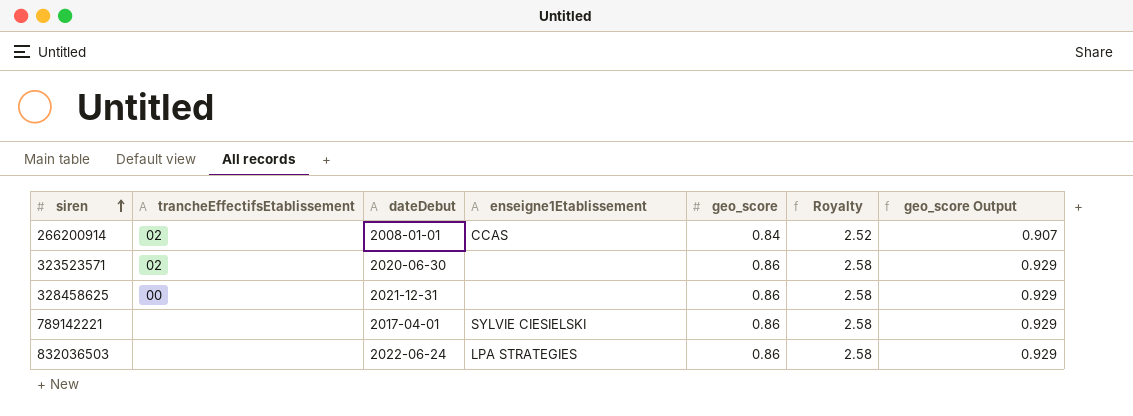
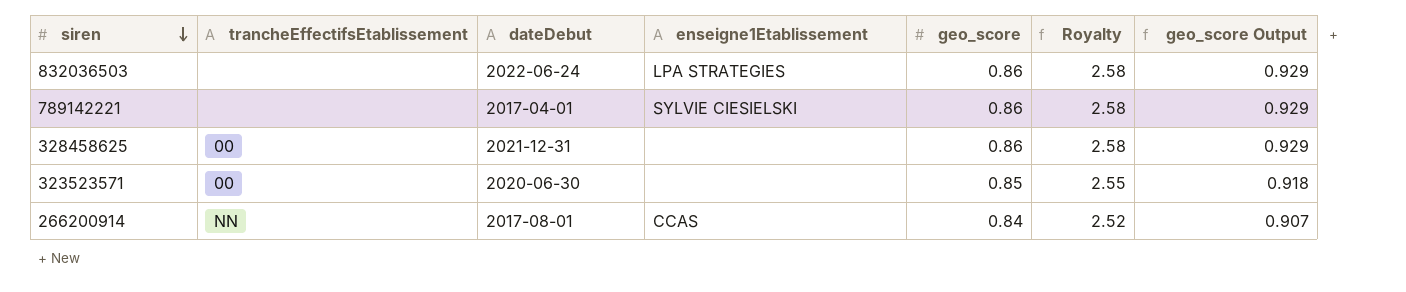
row order: siren ascending -> siren descending
323523571 | trancheEffectifsEtablissement: 02 -> 00
323523571 | geo_score: 0.86 -> 0.85
323523571 | Royalty: 2.58 -> 2.55
323523571 | geo_score Output: 0.929 -> 0.918
266200914 | trancheEffectifsEtablissement: 02 -> NN
266200914 | dateDebut: 2008-01-01 -> 2017-08-01

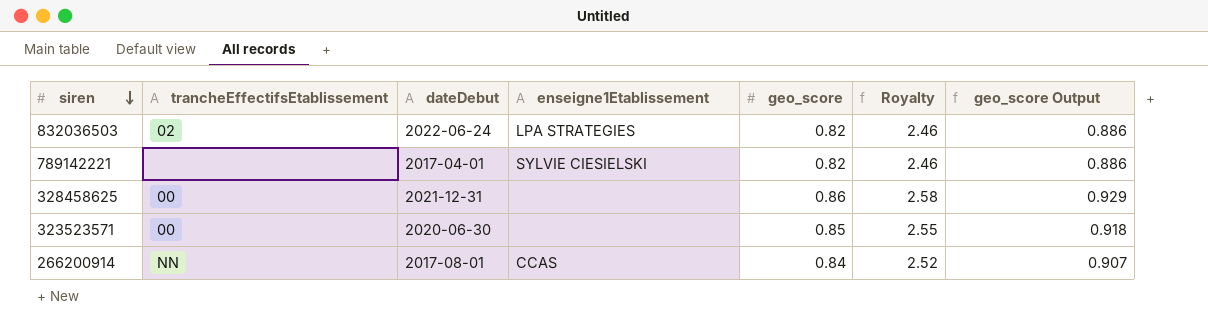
832036503 | trancheEffectifsEtablissement: none -> 02
832036503 | geo_score: 0.86 -> 0.82
832036503 | Royalty: 2.58 -> 2.46
832036503 | geo_score Output: 0.929 -> 0.886
789142221 | geo_score: 0.86 -> 0.82
789142221 | Royalty: 2.58 -> 2.46
789142221 | geo_score Output: 0.929 -> 0.886

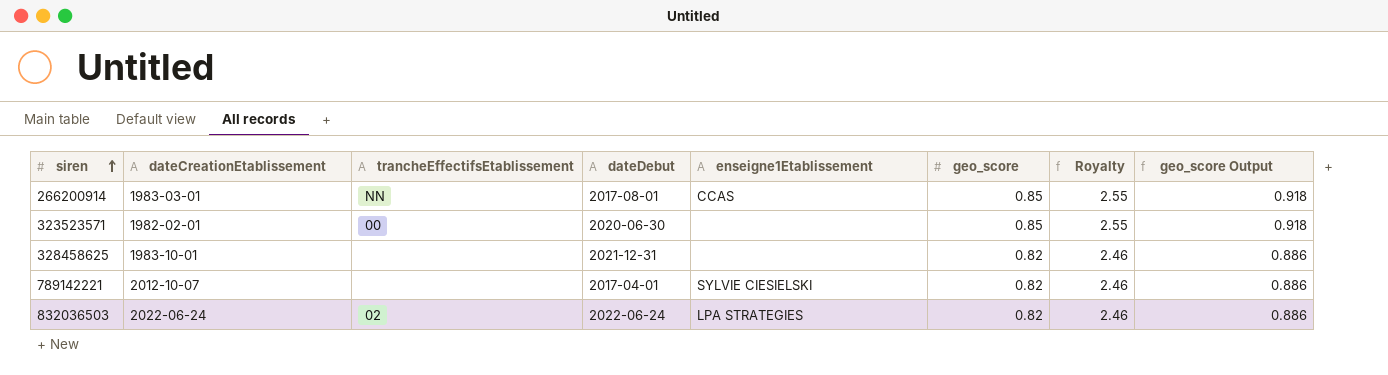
row order: siren descending -> siren ascending
column dateCreationEtablissement | position: none -> 2
266200914 | geo_score: 0.84 -> 0.85
266200914 | Royalty: 2.52 -> 2.55
266200914 | geo_score Output: 0.907 -> 0.918
328458625 | trancheEffectifsEtablissement: 00 -> none
328458625 | geo_score: 0.86 -> 0.82
328458625 | Royalty: 2.58 -> 2.46
328458625 | geo_score Output: 0.929 -> 0.886

